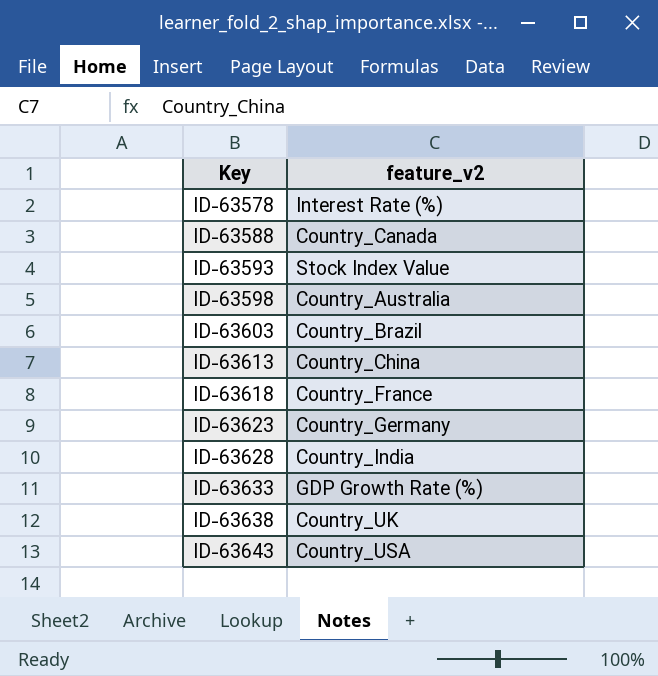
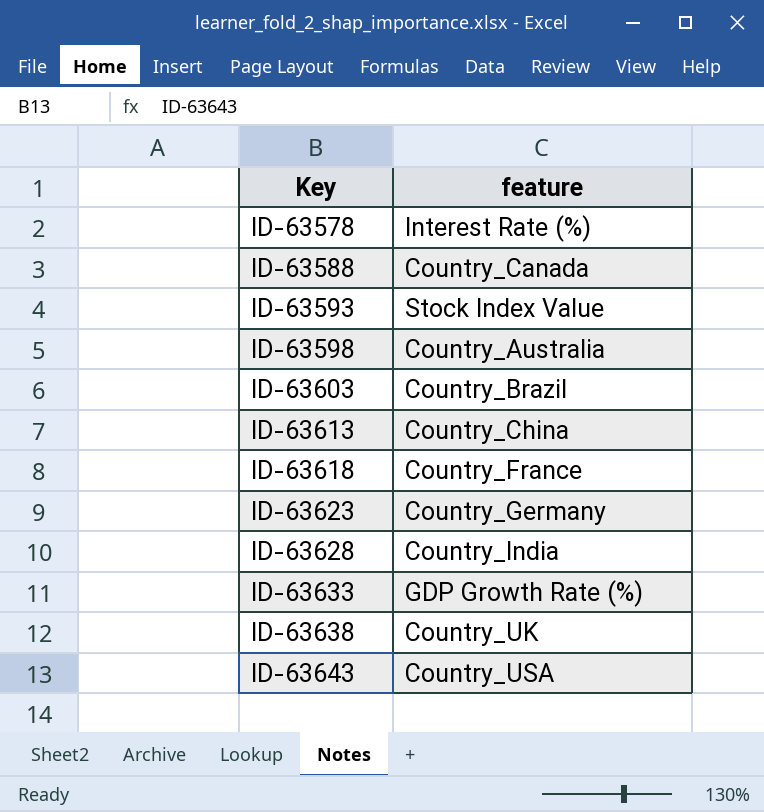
column name: feature_v2 -> feature

